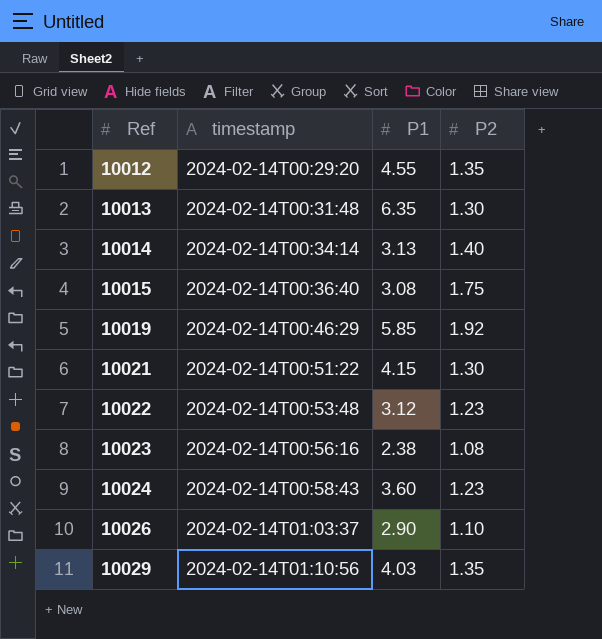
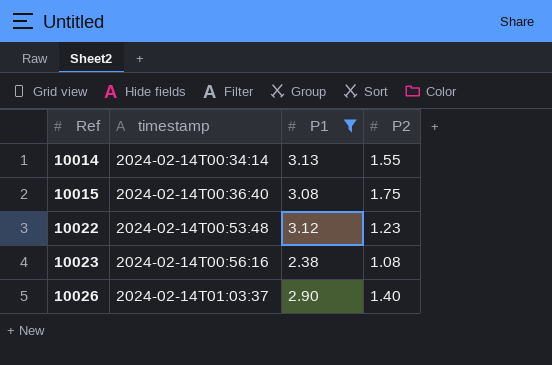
filter: none -> P1 <= 3.13
10014 | P2: 1.40 -> 1.55
10026 | P2: 1.10 -> 1.40

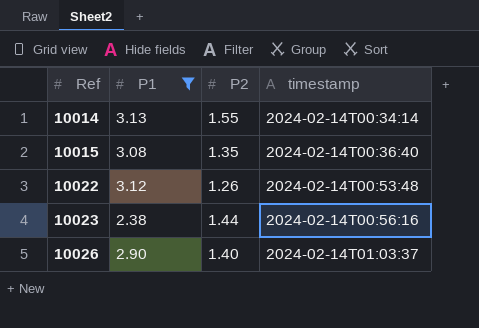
column timestamp | position: 2 -> 4
10015 | P2: 1.75 -> 1.35
10022 | P2: 1.23 -> 1.26
10023 | P2: 1.08 -> 1.44

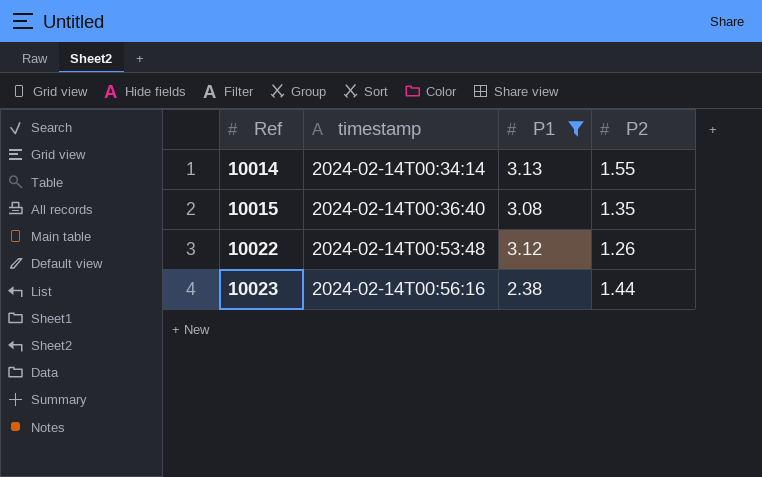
column timestamp | position: 4 -> 2
row 10026: 2.90 | 1.40 | 2024-02-14T01:03:37 -> none

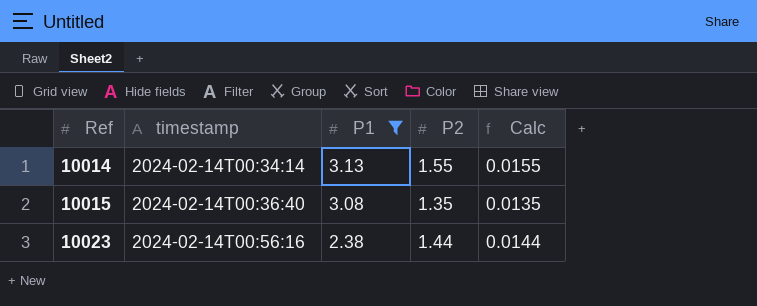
column Calc | formula: none -> [P2] * 0.01
row 10022: 2024-02-14T00:53:48 | 3.12 | 1.26 -> none

